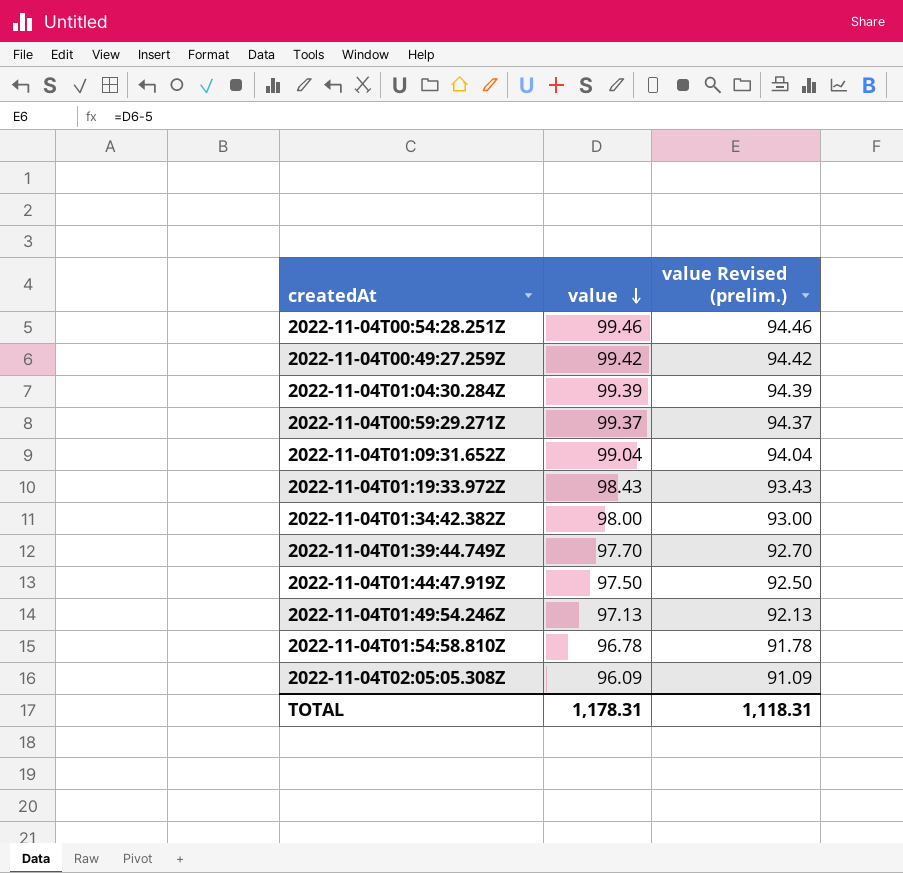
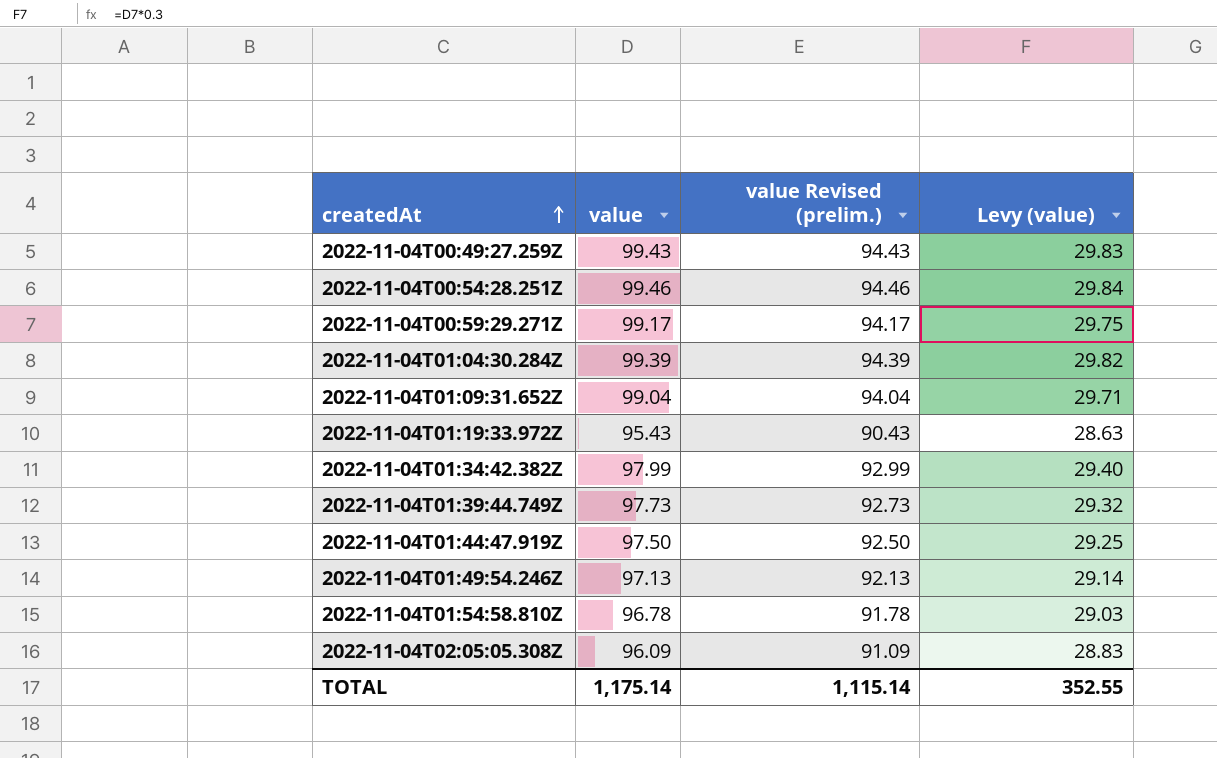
row order: value descending -> createdAt ascending
column Levy (value) | formula: none -> [value] * 0.3
2022-11-04T00:49:27.259Z | value: 99.42 -> 99.43
2022-11-04T00:49:27.259Z | value Revised (prelim.): 94.42 -> 94.43
2022-11-04T00:59:29.271Z | value: 99.37 -> 99.17
2022-11-04T00:59:29.271Z | value Revised (prelim.): 94.37 -> 94.17
2022-11-04T01:19:33.972Z | value: 98.43 -> 95.43
2022-11-04T01:19:33.972Z | value Revised (prelim.): 93.43 -> 90.43
2022-11-04T01:34:42.382Z | value: 98.00 -> 97.99
2022-11-04T01:34:42.382Z | value Revised (prelim.): 93.00 -> 92.99
2022-11-04T01:39:44.749Z | value: 97.70 -> 97.73
2022-11-04T01:39:44.749Z | value Revised (prelim.): 92.70 -> 92.73
TOTAL | value: 1,178.31 -> 1,175.14
TOTAL | value Revised (prelim.): 1,118.31 -> 1,115.14

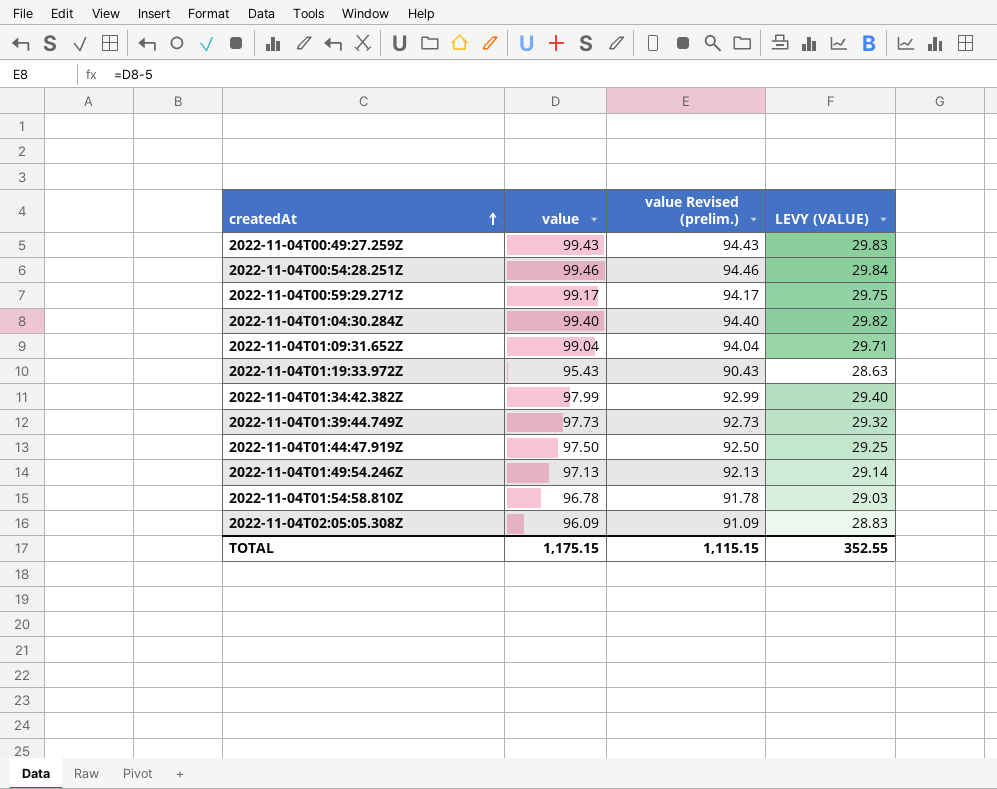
column name: Levy (value) -> LEVY (VALUE)
2022-11-04T01:04:30.284Z | value: 99.39 -> 99.40
2022-11-04T01:04:30.284Z | value Revised (prelim.): 94.39 -> 94.40
TOTAL | value: 1,175.14 -> 1,175.15
TOTAL | value Revised (prelim.): 1,115.14 -> 1,115.15

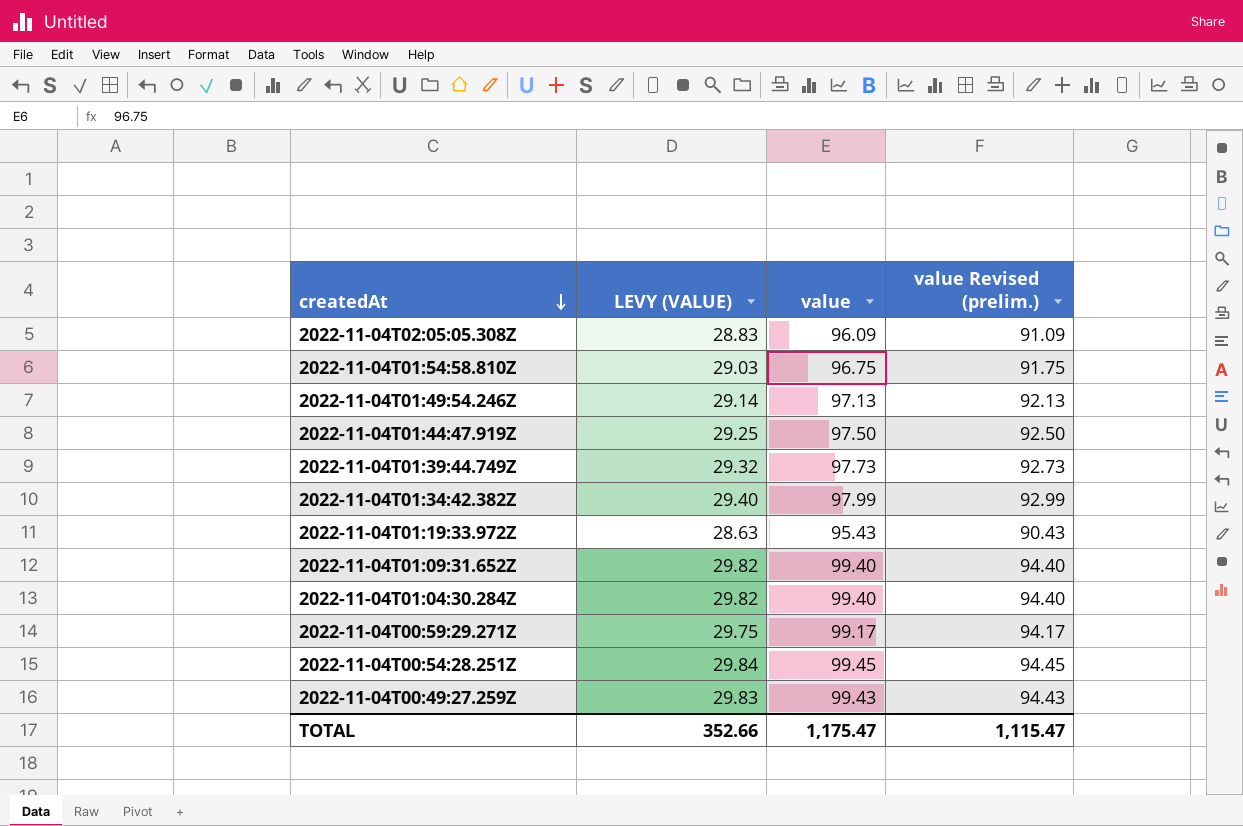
row order: createdAt ascending -> createdAt descending
column LEVY (VALUE) | position: 4 -> 2
2022-11-04T01:54:58.810Z | value: 96.78 -> 96.75
2022-11-04T01:54:58.810Z | value Revised (prelim.): 91.78 -> 91.75
2022-11-04T01:09:31.652Z | LEVY (VALUE): 29.71 -> 29.82
2022-11-04T01:09:31.652Z | value: 99.04 -> 99.40
2022-11-04T01:09:31.652Z | value Revised (prelim.): 94.04 -> 94.40
2022-11-04T00:54:28.251Z | value: 99.46 -> 99.45
2022-11-04T00:54:28.251Z | value Revised (prelim.): 94.46 -> 94.45
TOTAL | LEVY (VALUE): 352.55 -> 352.66
TOTAL | value: 1,175.15 -> 1,175.47
TOTAL | value Revised (prelim.): 1,115.15 -> 1,115.47

